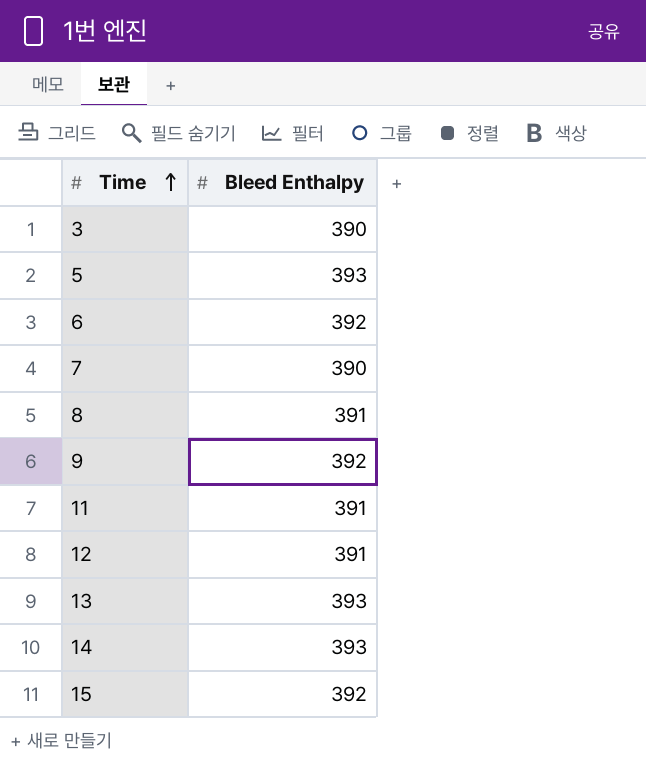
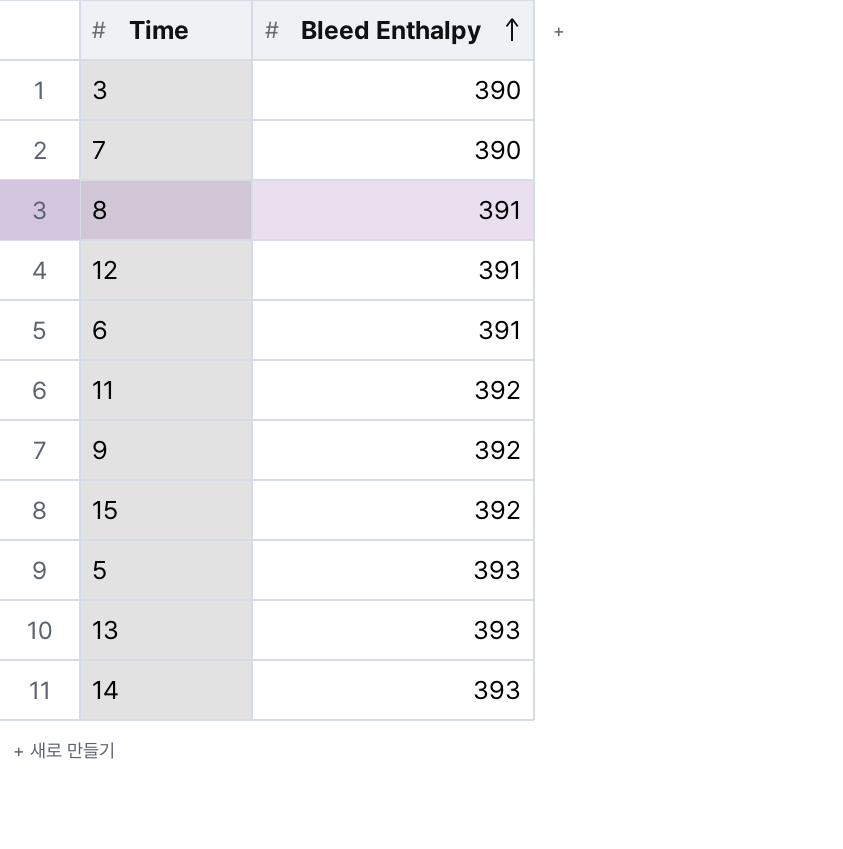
row order: Time ascending -> Bleed Enthalpy ascending
6 | Bleed Enthalpy: 392 -> 391
11 | Bleed Enthalpy: 391 -> 392

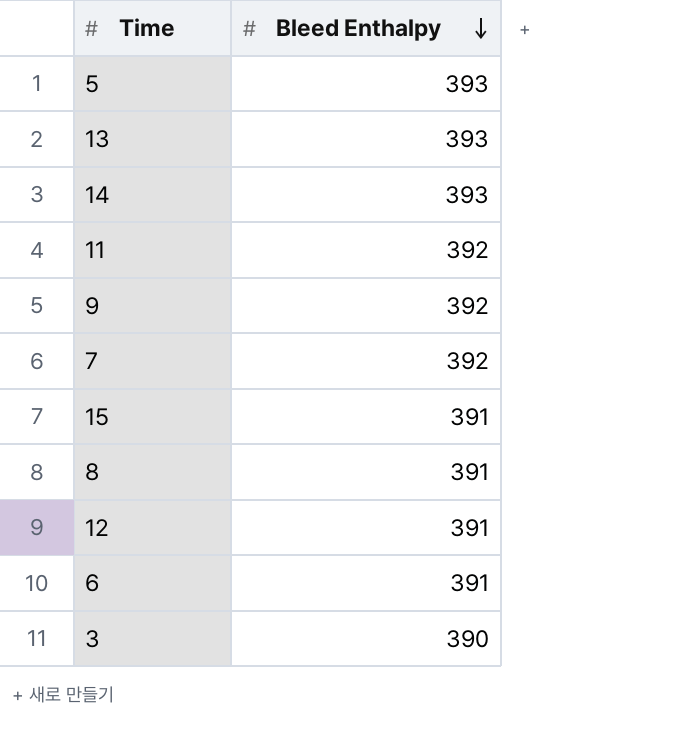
row order: Bleed Enthalpy ascending -> Bleed Enthalpy descending
7 | Bleed Enthalpy: 390 -> 392
15 | Bleed Enthalpy: 392 -> 391

